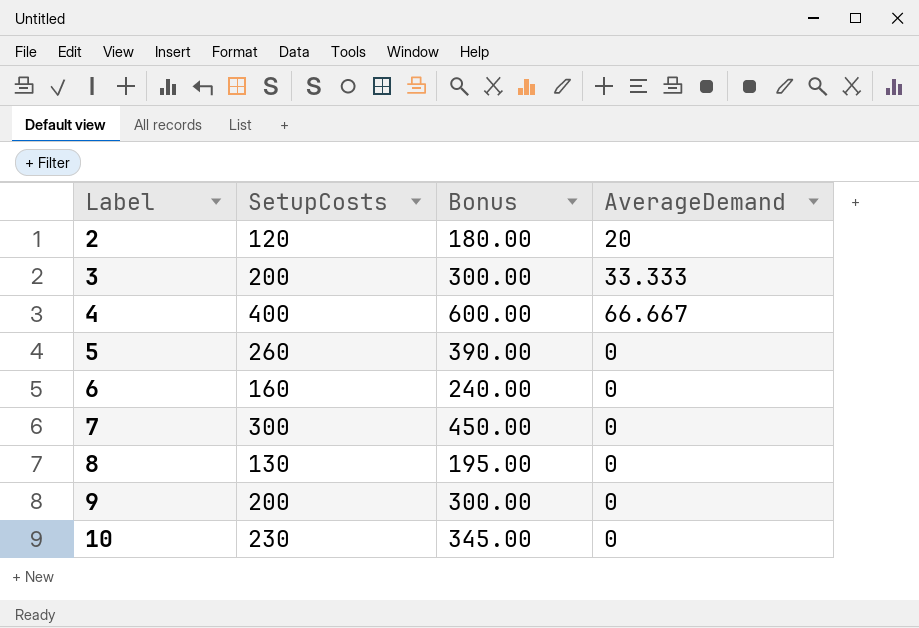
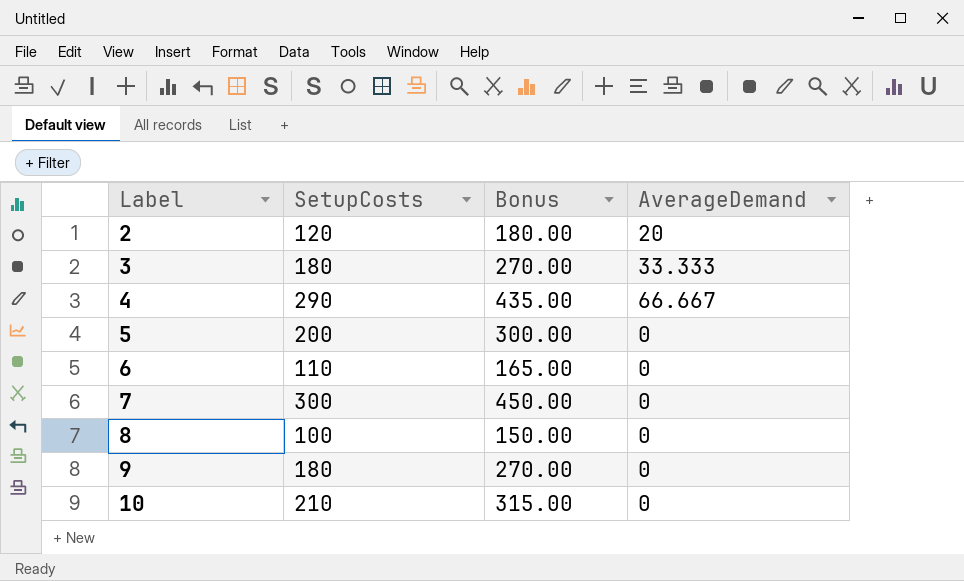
3 | SetupCosts: 200 -> 180
3 | Bonus: 300.00 -> 270.00
4 | SetupCosts: 400 -> 290
4 | Bonus: 600.00 -> 435.00
5 | SetupCosts: 260 -> 200
5 | Bonus: 390.00 -> 300.00
6 | SetupCosts: 160 -> 110
6 | Bonus: 240.00 -> 165.00
8 | SetupCosts: 130 -> 100
8 | Bonus: 195.00 -> 150.00
9 | SetupCosts: 200 -> 180
9 | Bonus: 300.00 -> 270.00
10 | SetupCosts: 230 -> 210
10 | Bonus: 345.00 -> 315.00

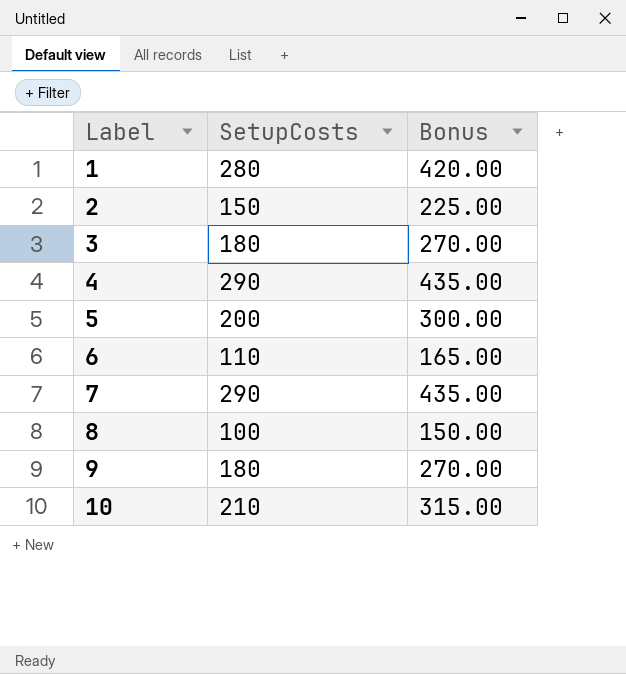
column AverageDemand | position: 4 -> none
row 1: none -> 280 | 420.00
2 | SetupCosts: 120 -> 150
2 | Bonus: 180.00 -> 225.00
7 | SetupCosts: 300 -> 290
7 | Bonus: 450.00 -> 435.00

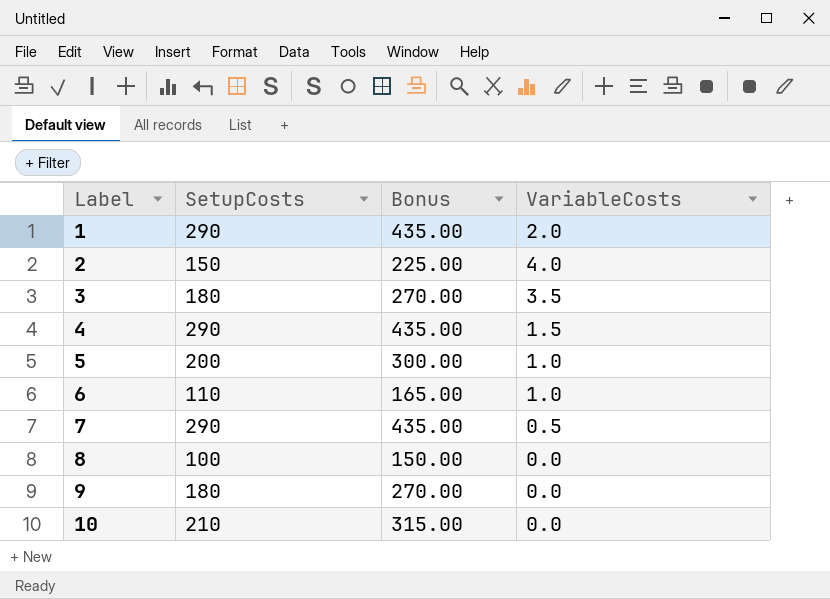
column VariableCosts | position: none -> 4
1 | SetupCosts: 280 -> 290
1 | Bonus: 420.00 -> 435.00

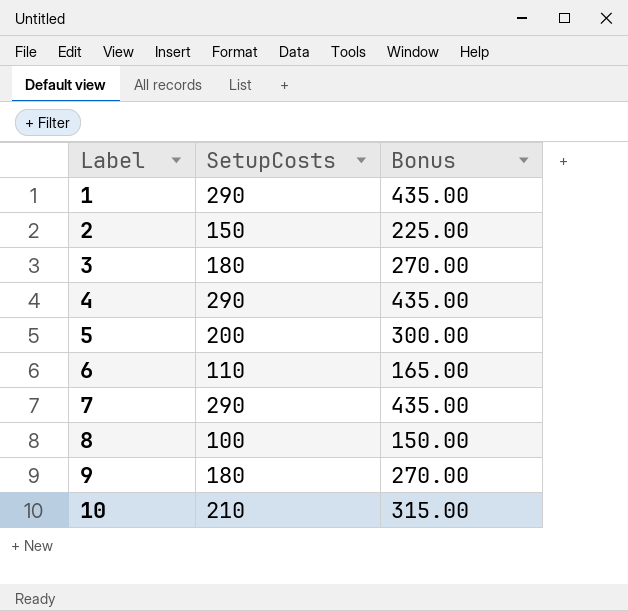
column VariableCosts | position: 4 -> none

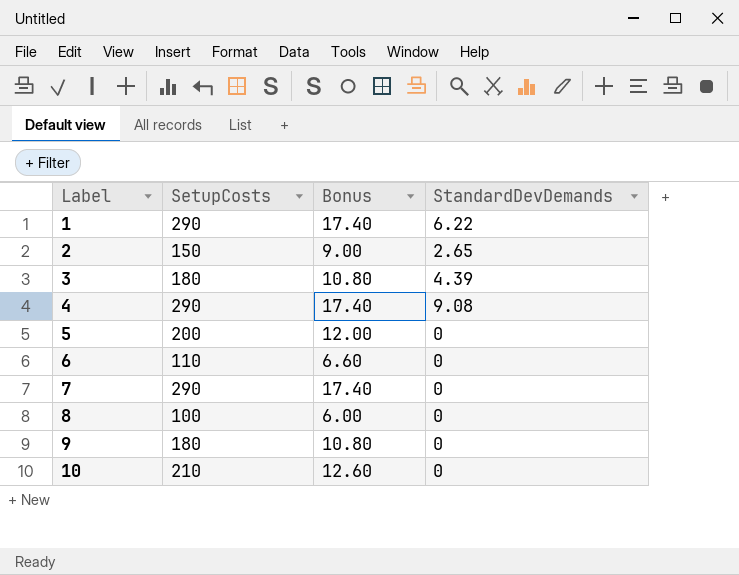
column Bonus | formula: [SetupCosts] * 1.5 -> [SetupCosts] * 0.06
column StandardDevDemands | position: none -> 4

